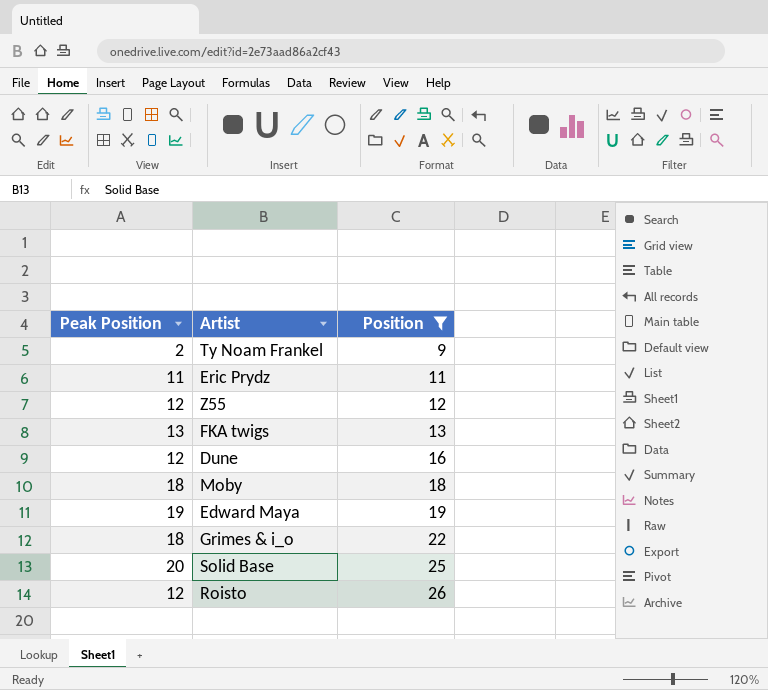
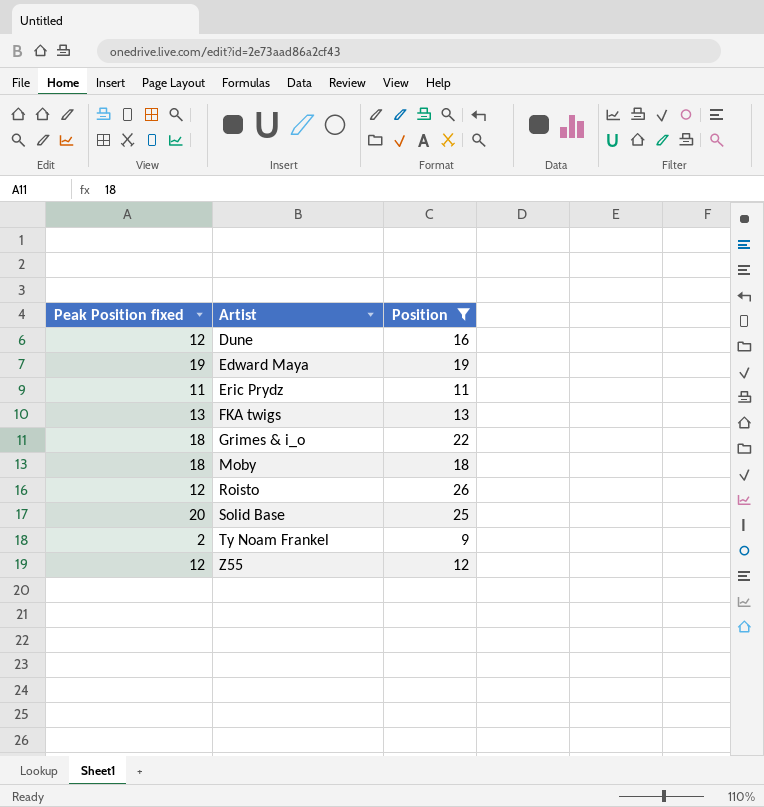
row order: Position ascending -> Artist ascending
column name: Peak Position -> Peak Position fixed

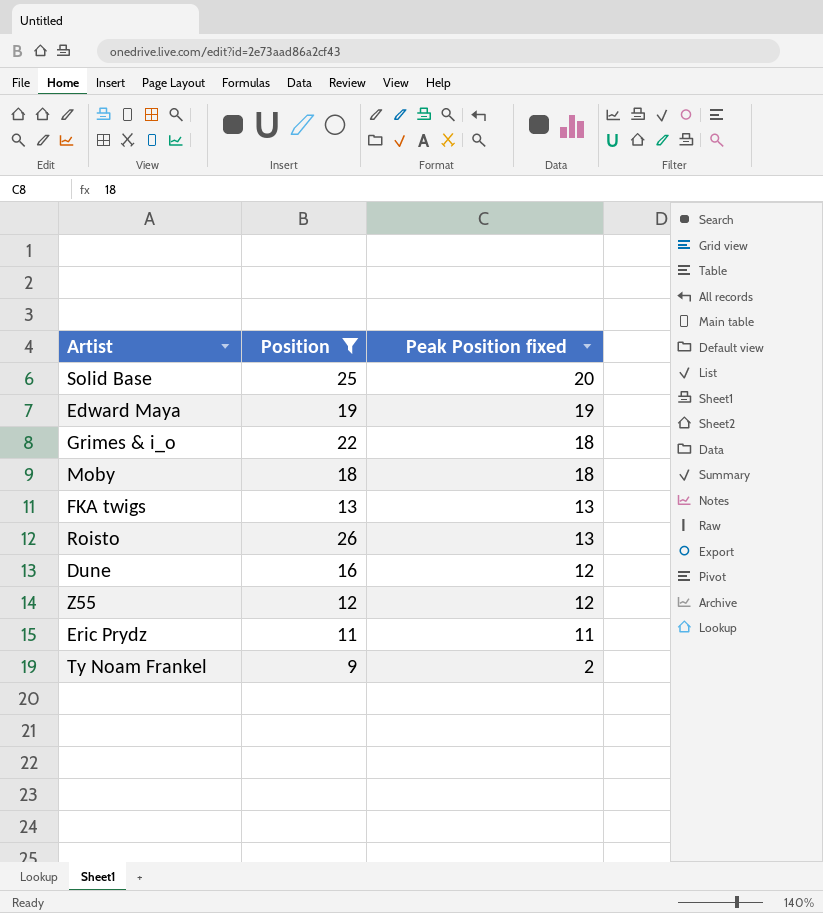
row order: Artist ascending -> Peak Position fixed descending
column Peak Position fixed | position: 1 -> 3
Roisto | Peak Position fixed: 12 -> 13

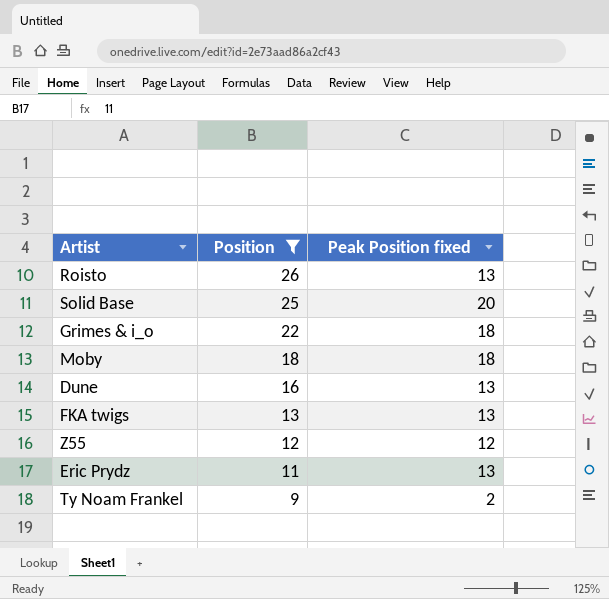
row order: Peak Position fixed descending -> Position descending
row Edward Maya: 19 | 19 -> none
Dune | Peak Position fixed: 12 -> 13
Eric Prydz | Peak Position fixed: 11 -> 13

